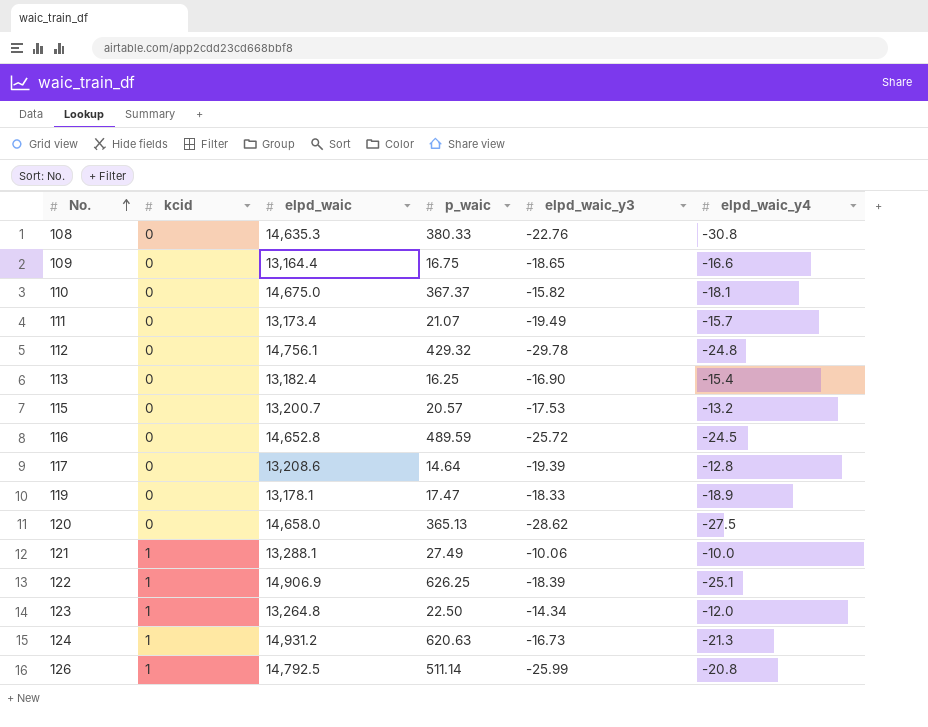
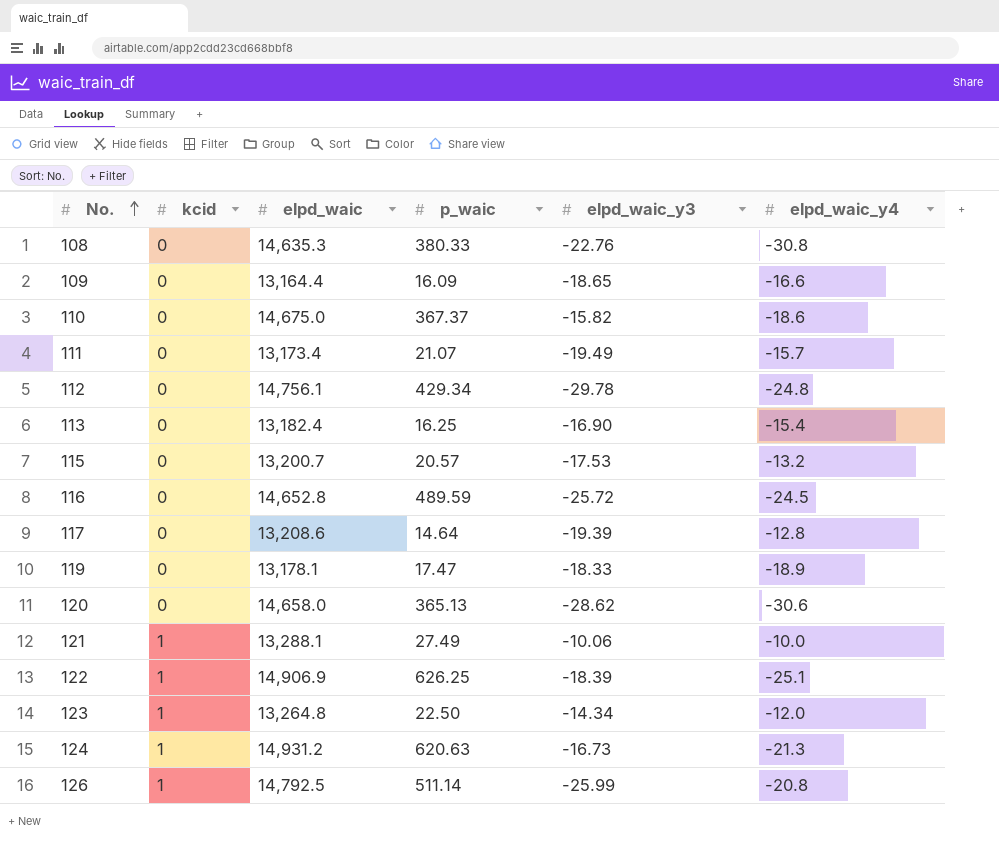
109 | p_waic: 16.75 -> 16.09
110 | elpd_waic_y4: -18.1 -> -18.6
112 | p_waic: 429.32 -> 429.34
120 | elpd_waic_y4: -27.5 -> -30.6

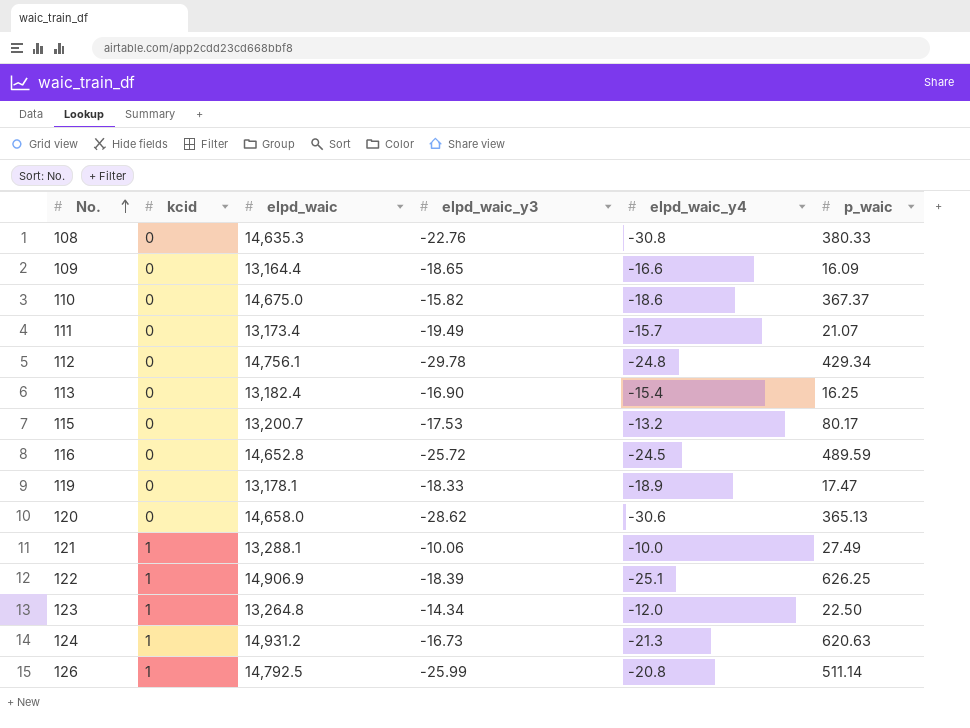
column p_waic | position: 4 -> 6
row 117: 0 | 13,208.6 | 14.64 | -19.39 | -12.8 -> none
115 | p_waic: 20.57 -> 80.17

